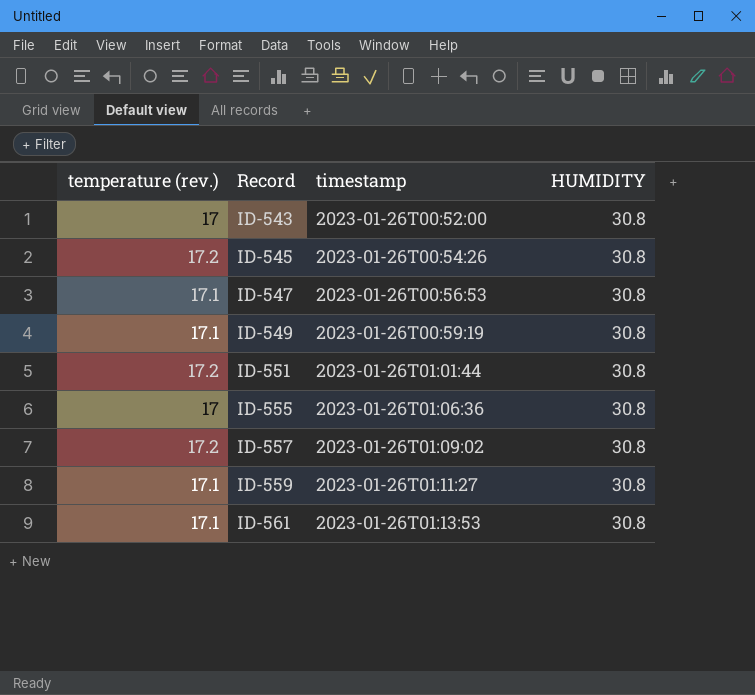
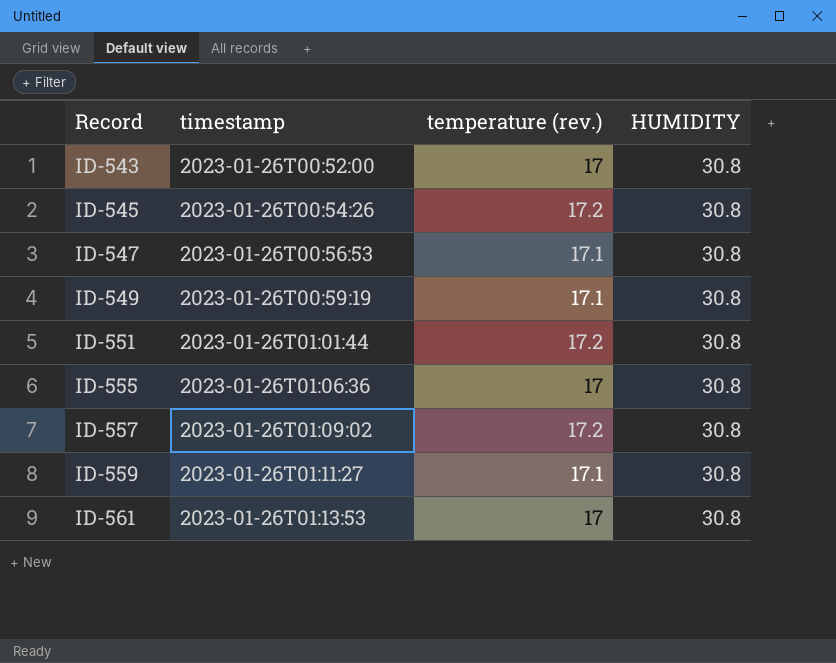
column temperature (rev.) | position: 1 -> 3
ID-561 | temperature (rev.): 17.1 -> 17

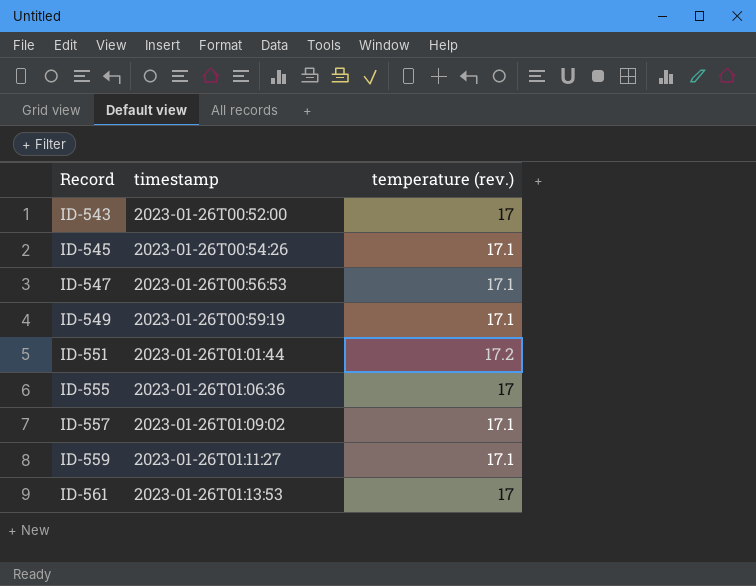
column HUMIDITY | position: 4 -> none
ID-545 | temperature (rev.): 17.2 -> 17.1
ID-557 | temperature (rev.): 17.2 -> 17.1

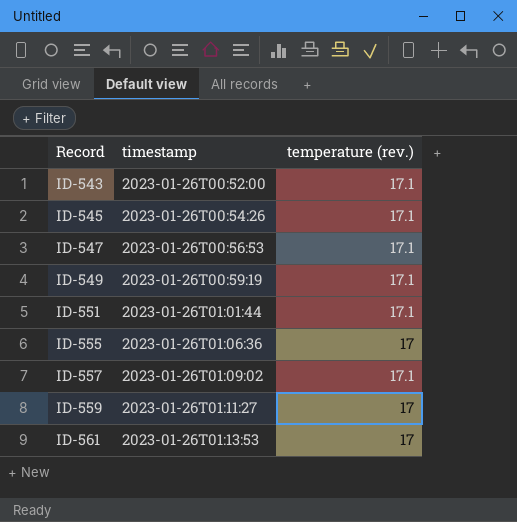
ID-543 | temperature (rev.): 17 -> 17.1
ID-551 | temperature (rev.): 17.2 -> 17.1
ID-559 | temperature (rev.): 17.1 -> 17

